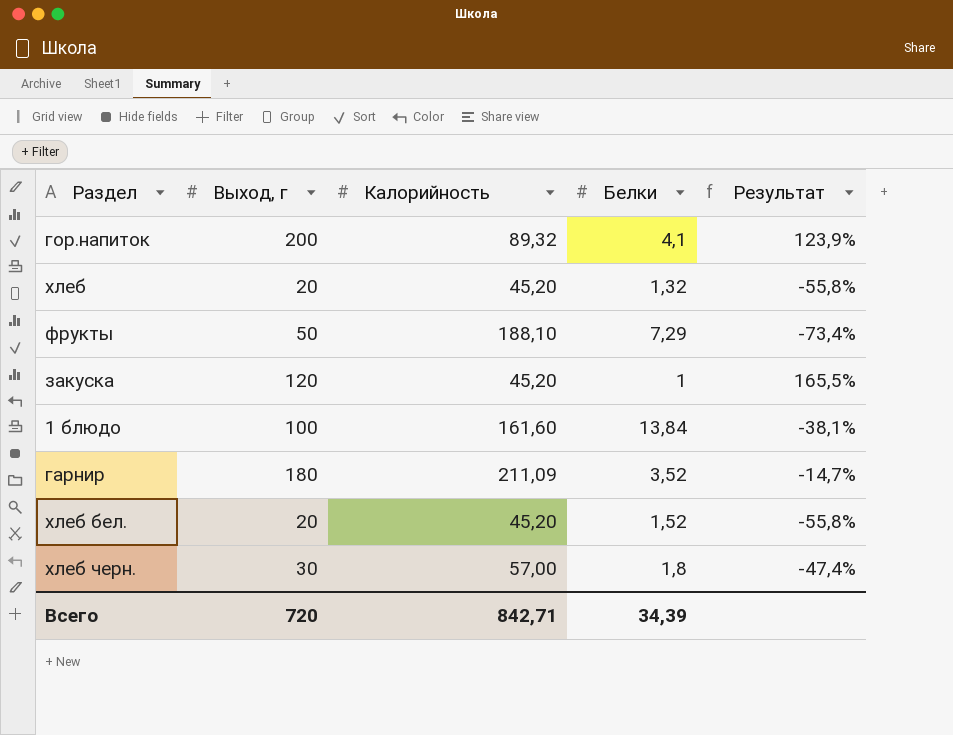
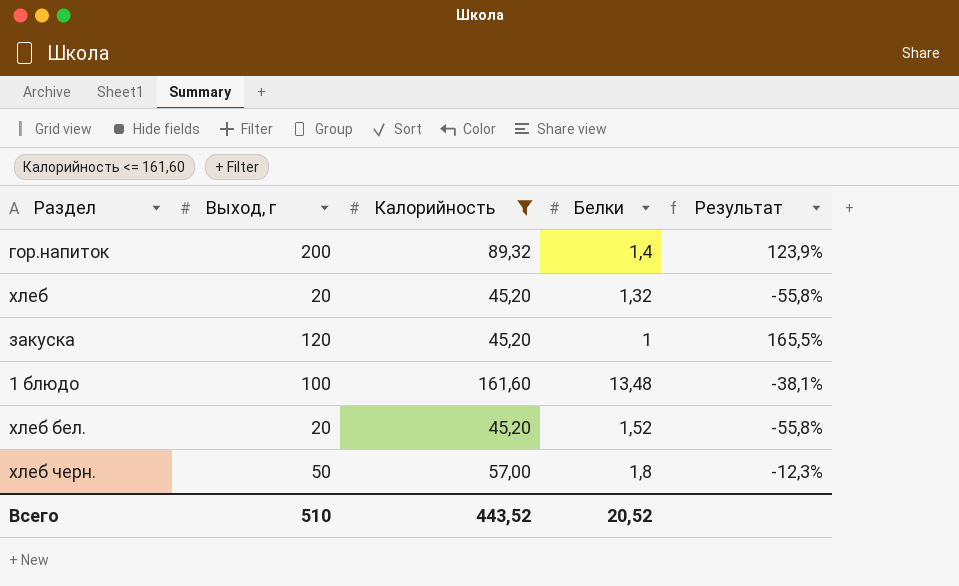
filter: none -> Калорийность <= 161,60
гор.напиток | Белки: 4,1 -> 1,4
1 блюдо | Белки: 13,84 -> 13,48
хлеб черн. | Выход, г: 30 -> 50
хлеб черн. | Результат: -47,4% -> -12,3%
Всего | Выход, г: 720 -> 510
Всего | Калорийность: 842,71 -> 443,52
Всего | Белки: 34,39 -> 20,52

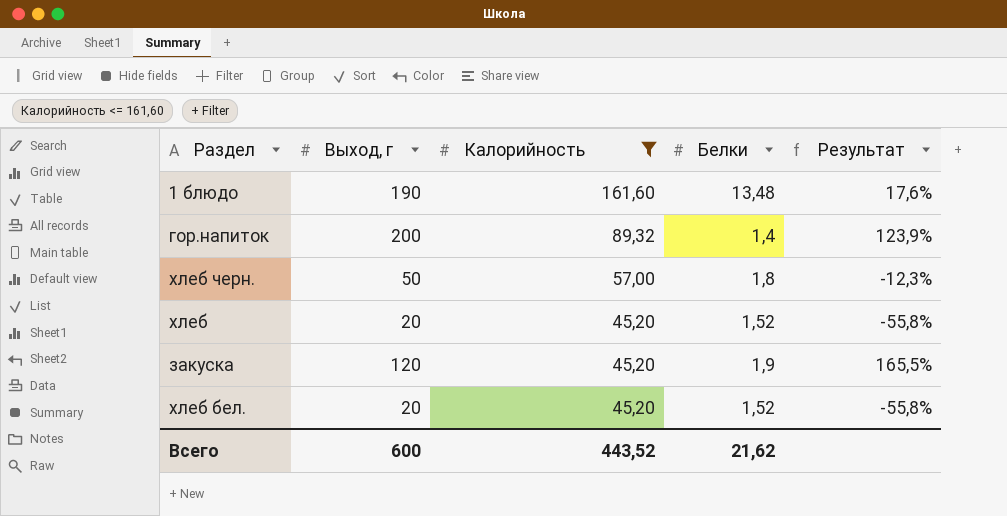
row order: none -> Калорийность descending
1 блюдо | Выход, г: 100 -> 190
1 блюдо | Результат: -38,1% -> 17,6%
хлеб | Белки: 1,32 -> 1,52
закуска | Белки: 1 -> 1,9
Всего | Выход, г: 510 -> 600
Всего | Белки: 20,52 -> 21,62

